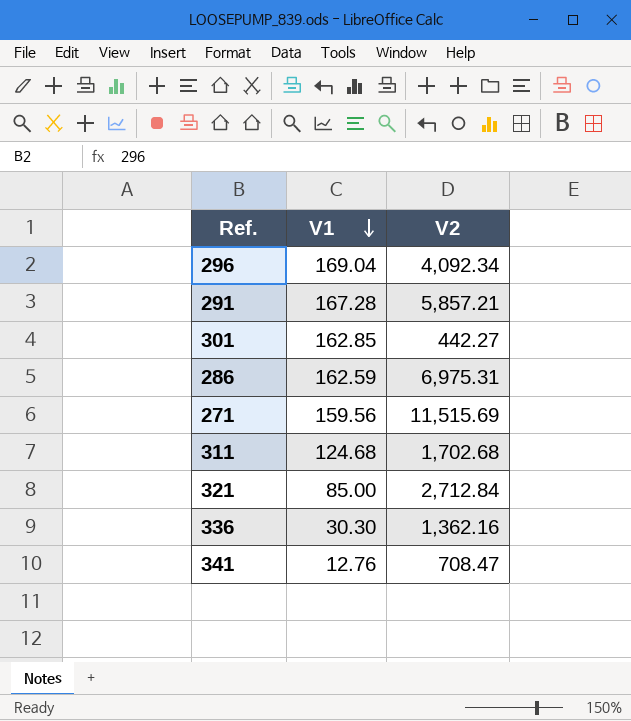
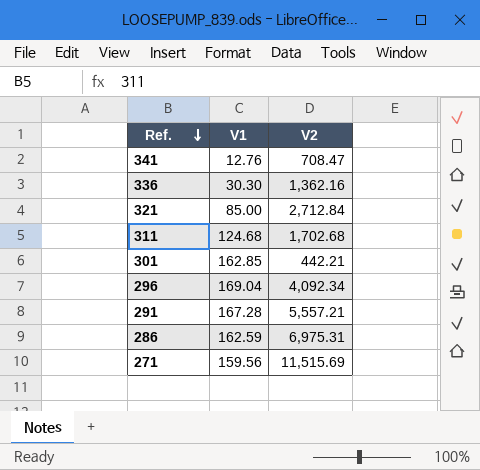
row order: V1 descending -> Ref. descending
301 | V2: 442.27 -> 442.21
291 | V2: 5,857.21 -> 5,557.21

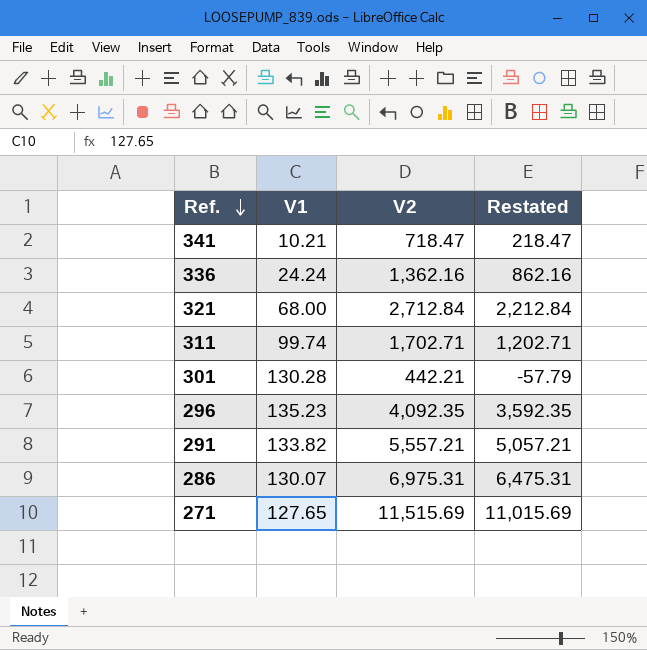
column Restated | formula: none -> [V2] - 500
341 | V1: 12.76 -> 10.21
341 | V2: 708.47 -> 718.47
336 | V1: 30.30 -> 24.24
321 | V1: 85.00 -> 68.00
311 | V1: 124.68 -> 99.74
311 | V2: 1,702.68 -> 1,702.71
301 | V1: 162.85 -> 130.28
296 | V1: 169.04 -> 135.23
296 | V2: 4,092.34 -> 4,092.35
291 | V1: 167.28 -> 133.82
286 | V1: 162.59 -> 130.07
271 | V1: 159.56 -> 127.65

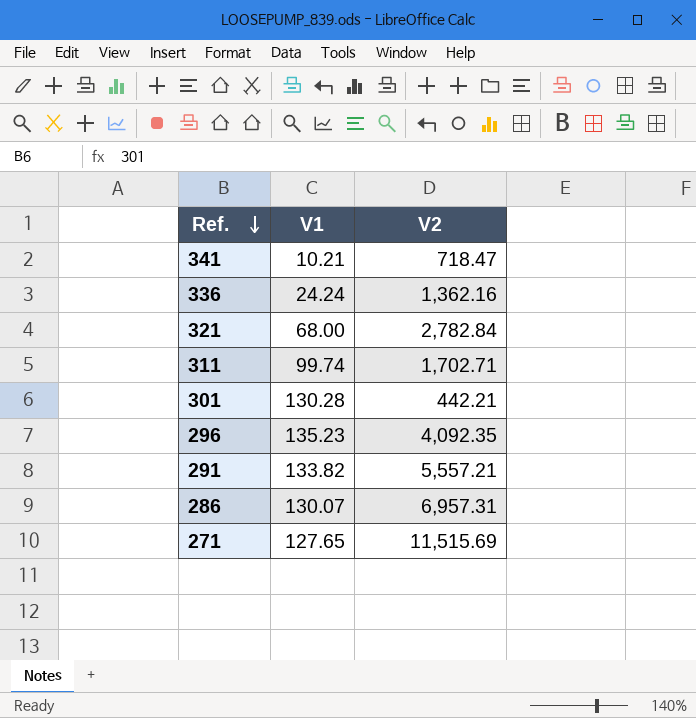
column Restated | formula: [V2] - 500 -> none
321 | V2: 2,712.84 -> 2,782.84
286 | V2: 6,975.31 -> 6,957.31

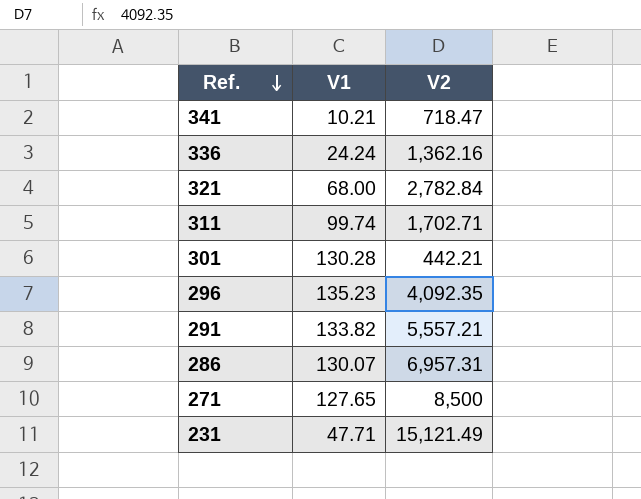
271 | V2: 11,515.69 -> 8,500
row 231: none -> 47.71 | 15,121.49

